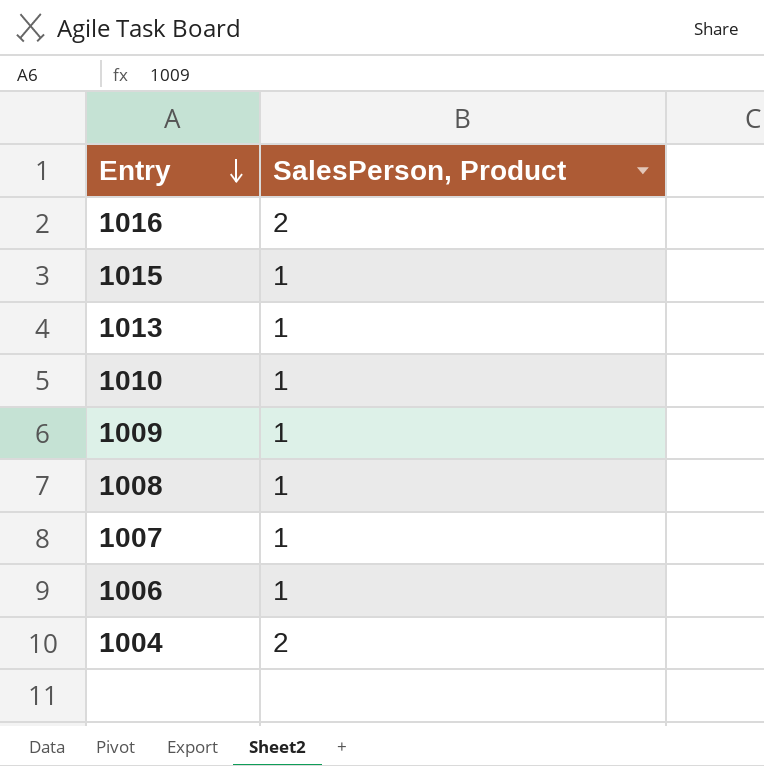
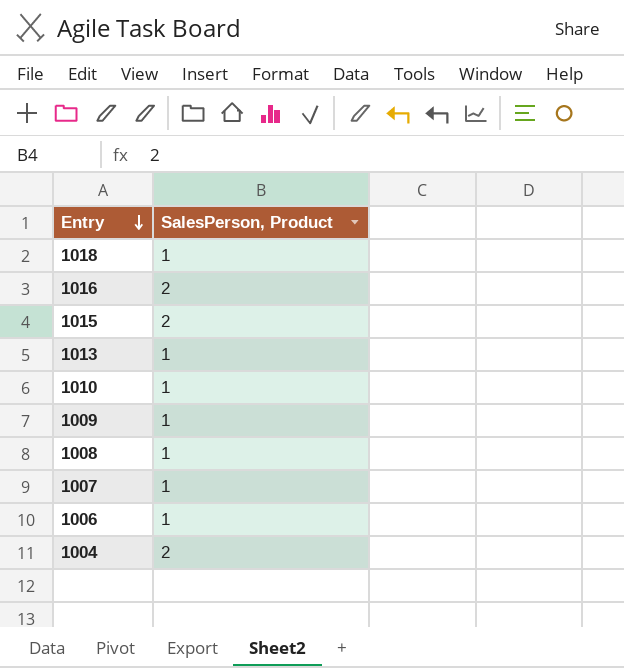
row 1018: none -> 1
1015 | SalesPerson, Product: 1 -> 2

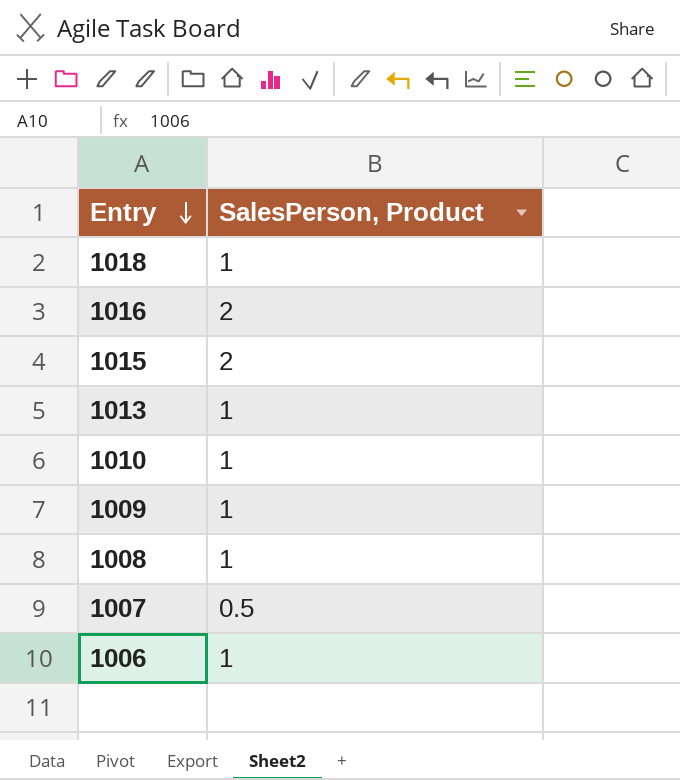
row 1004: 2 -> none
1007 | SalesPerson, Product: 1 -> 0.5

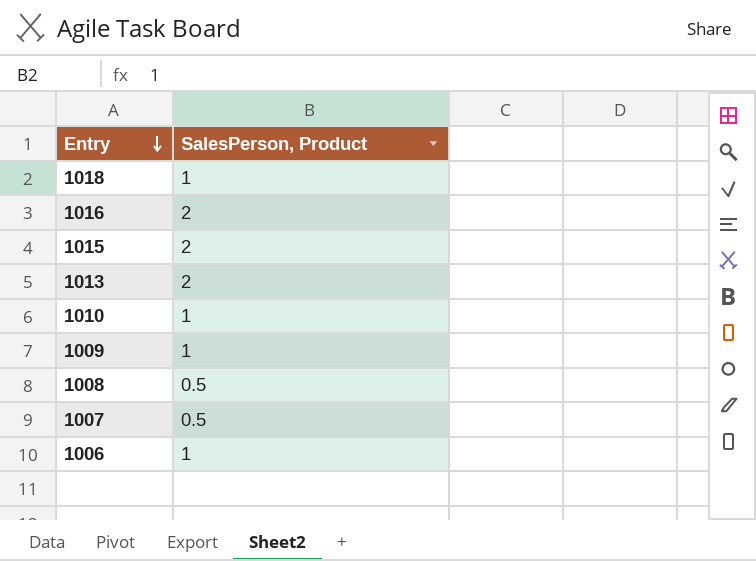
1013 | SalesPerson, Product: 1 -> 2
1008 | SalesPerson, Product: 1 -> 0.5

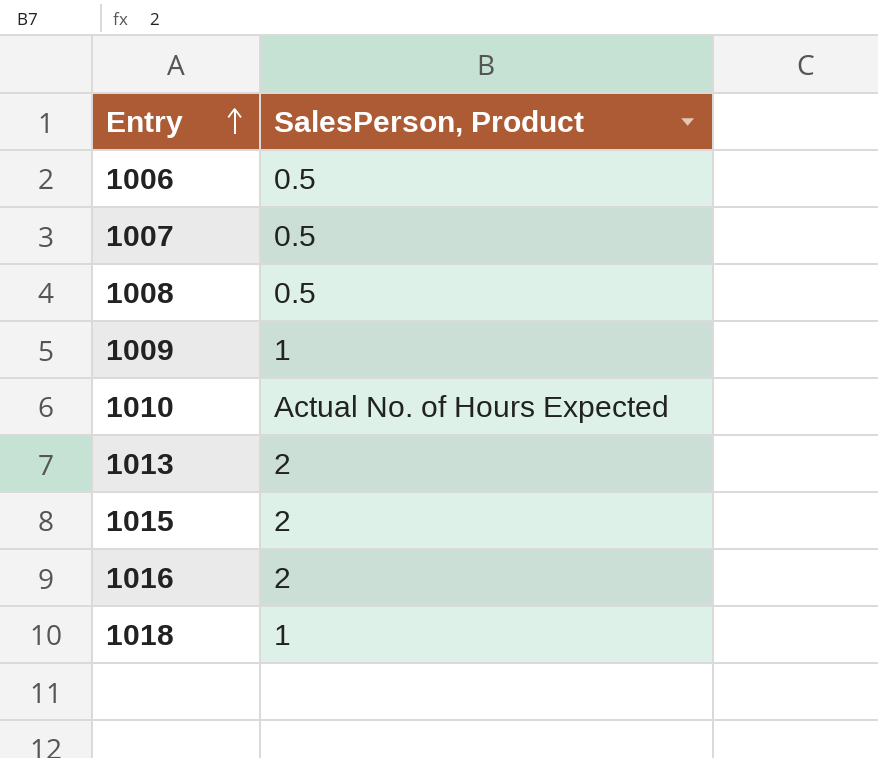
row order: Entry descending -> Entry ascending
1006 | SalesPerson, Product: 1 -> 0.5
1010 | SalesPerson, Product: 1 -> Actual No. of Hours Expected

